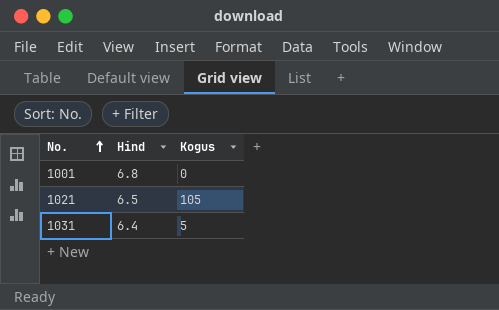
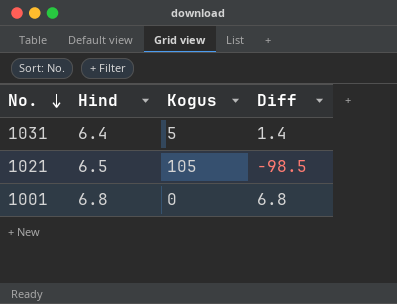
row order: No. ascending -> No. descending
column Diff | formula: none -> [Hind] - [Kogus]

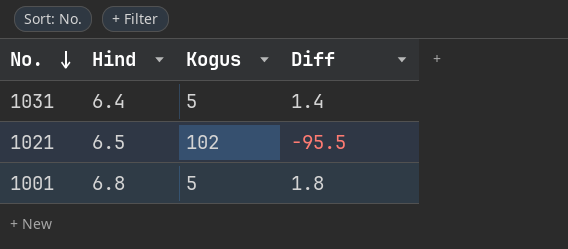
1021 | Kogus: 105 -> 102
1021 | Diff: -98.5 -> -95.5
1001 | Kogus: 0 -> 5
1001 | Diff: 6.8 -> 1.8

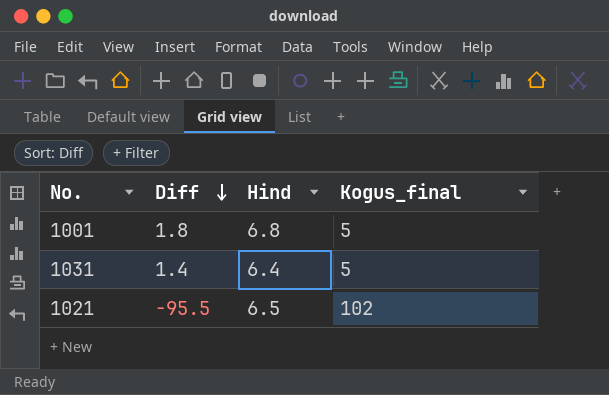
row order: No. descending -> Diff descending
column Diff | position: 4 -> 2
column name: Kogus -> Kogus_final

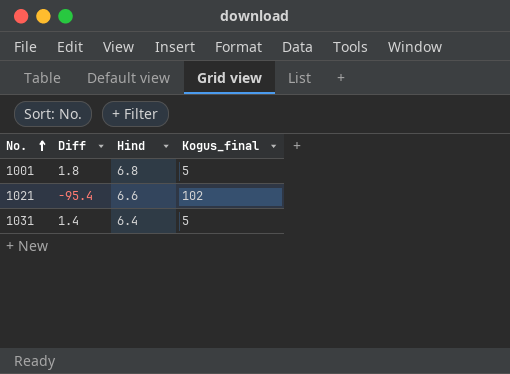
row order: Diff descending -> No. ascending
1021 | Diff: -95.5 -> -95.4
1021 | Hind: 6.5 -> 6.6

